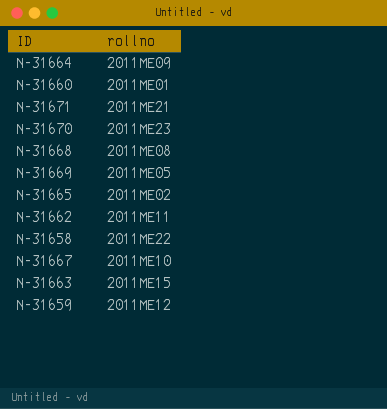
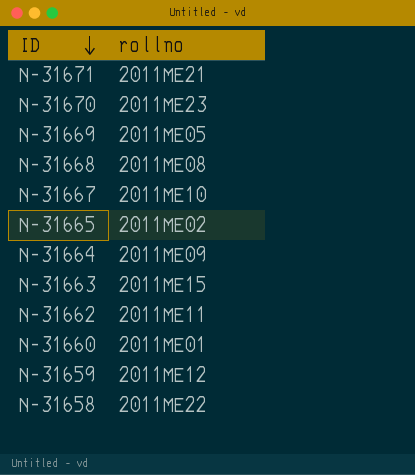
row order: none -> ID descending

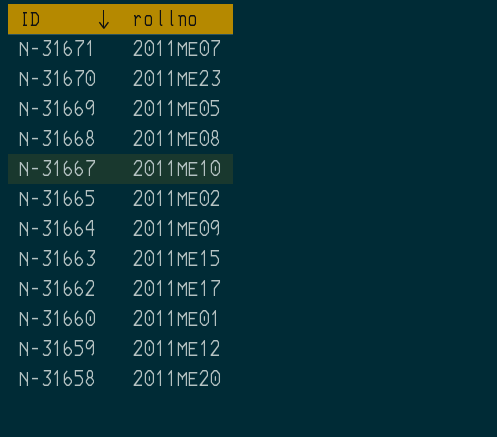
N-31671 | rollno: 2011ME21 -> 2011ME07
N-31662 | rollno: 2011ME11 -> 2011ME17
N-31658 | rollno: 2011ME22 -> 2011ME20

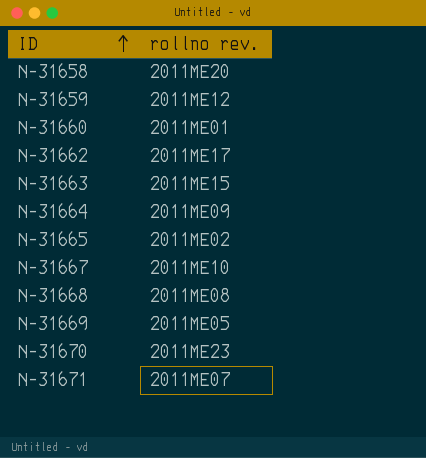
row order: ID descending -> ID ascending
column name: rollno -> rollno rev.

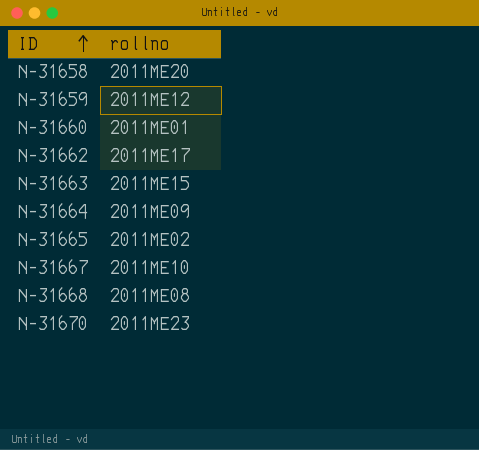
column name: rollno rev. -> rollno
row N-31669: 2011ME05 -> none
row N-31671: 2011ME07 -> none

